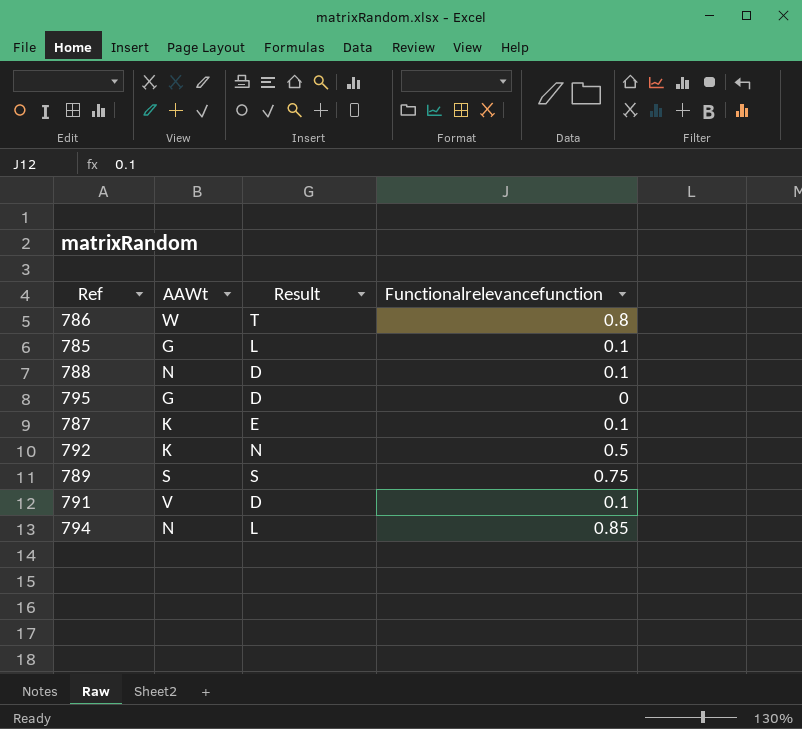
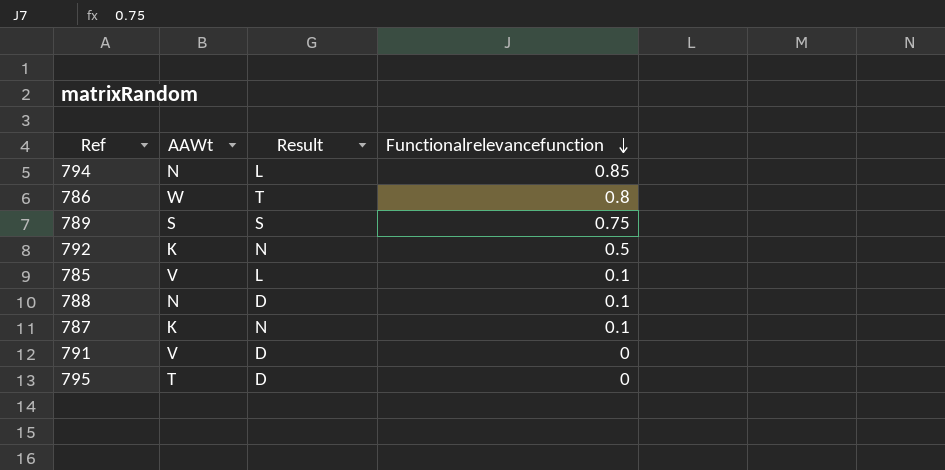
row order: none -> Functionalrelevancefunction descending
785 | AAWt: G -> V
787 | Result: E -> N
791 | Functionalrelevancefunction: 0.1 -> 0
795 | AAWt: G -> T

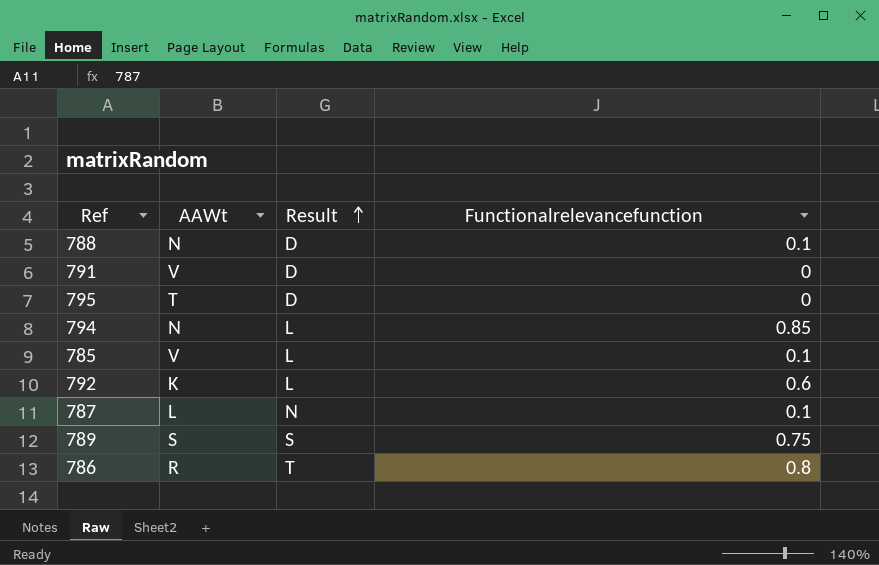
row order: Functionalrelevancefunction descending -> Result ascending
792 | Result: N -> L
792 | Functionalrelevancefunction: 0.5 -> 0.6
787 | AAWt: K -> L
786 | AAWt: W -> R

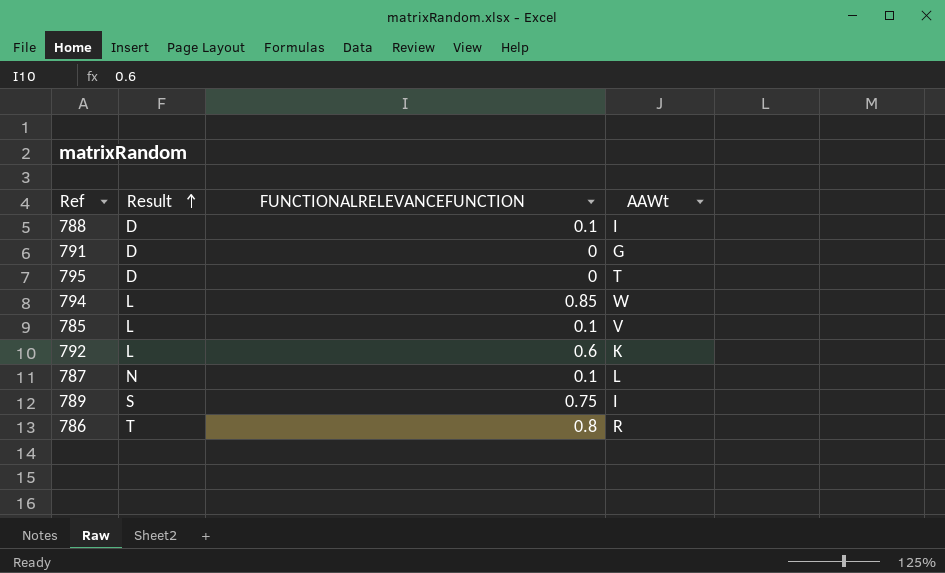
column name: Functionalrelevancefunction -> FUNCTIONALRELEVANCEFUNCTION
column AAWt | position: 2 -> 4
788 | AAWt: N -> I
791 | AAWt: V -> G
794 | AAWt: N -> W
789 | AAWt: S -> I

